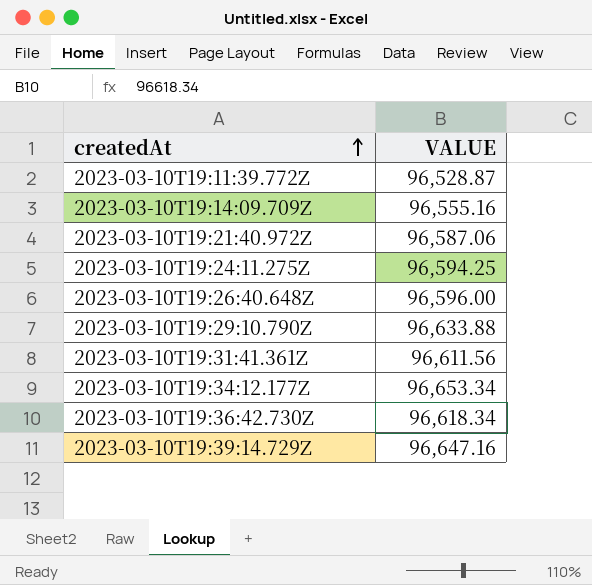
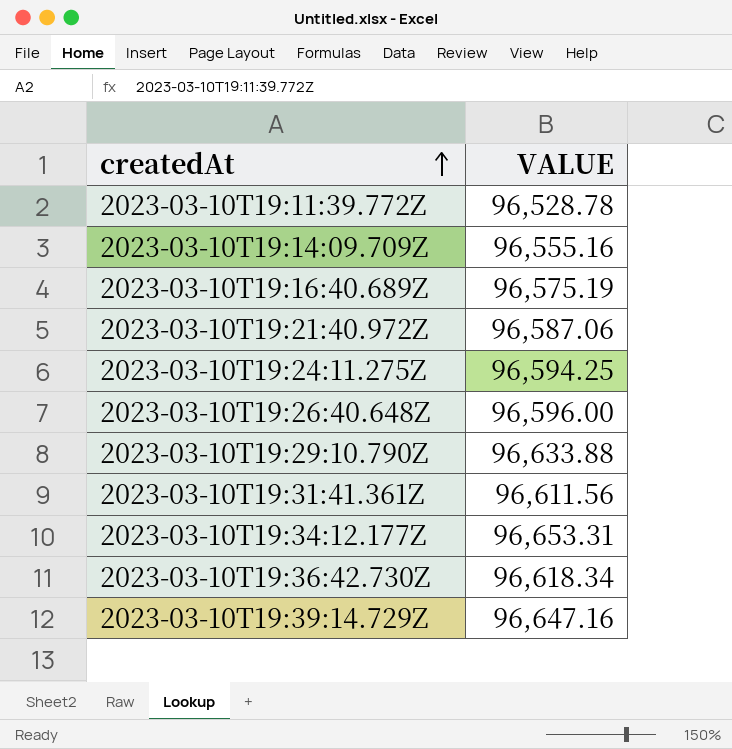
2023-03-10T19:11:39.772Z | VALUE: 96,528.87 -> 96,528.78
row 2023-03-10T19:16:40.689Z: none -> 96,575.19
2023-03-10T19:34:12.177Z | VALUE: 96,653.34 -> 96,653.31

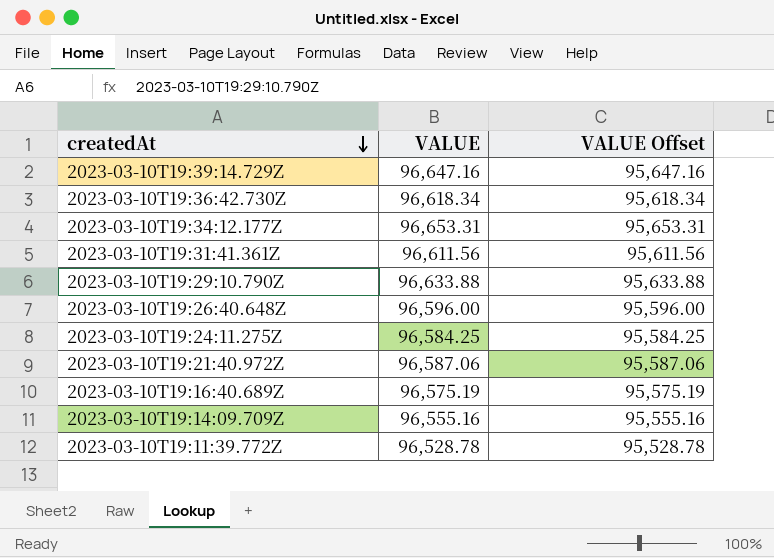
row order: createdAt ascending -> createdAt descending
column VALUE Offset | formula: none -> [VALUE] - 1000
2023-03-10T19:24:11.275Z | VALUE: 96,594.25 -> 96,584.25

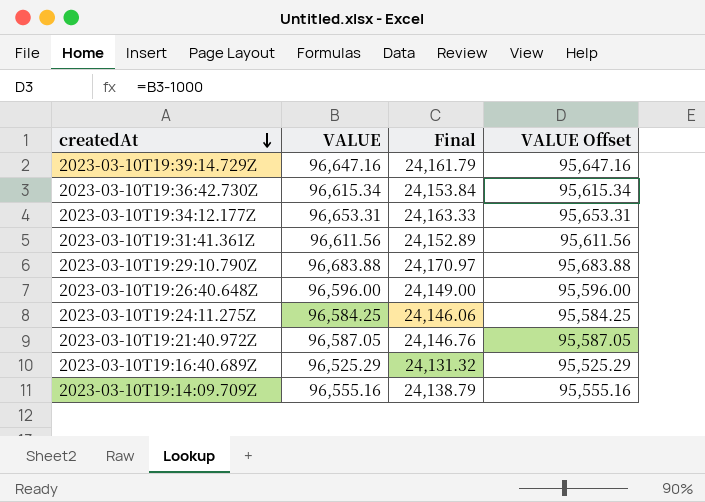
column Final | formula: none -> [VALUE] * 0.25
row 2023-03-10T19:11:39.772Z: 96,528.78 | 95,528.78 -> none
2023-03-10T19:36:42.730Z | VALUE: 96,618.34 -> 96,615.34
2023-03-10T19:36:42.730Z | VALUE Offset: 95,618.34 -> 95,615.34
2023-03-10T19:29:10.790Z | VALUE: 96,633.88 -> 96,683.88
2023-03-10T19:29:10.790Z | VALUE Offset: 95,633.88 -> 95,683.88
2023-03-10T19:21:40.972Z | VALUE: 96,587.06 -> 96,587.05
2023-03-10T19:21:40.972Z | VALUE Offset: 95,587.06 -> 95,587.05
2023-03-10T19:16:40.689Z | VALUE: 96,575.19 -> 96,525.29
2023-03-10T19:16:40.689Z | VALUE Offset: 95,575.19 -> 95,525.29

